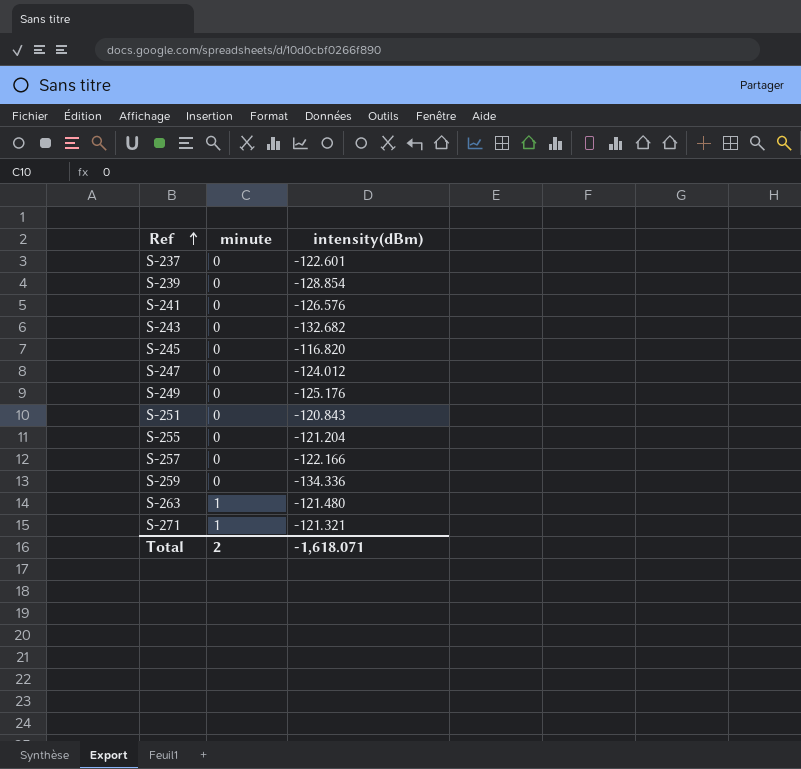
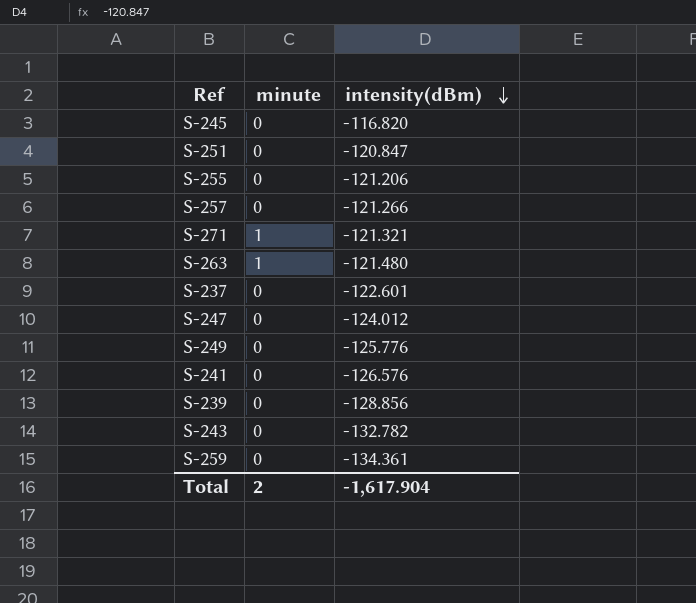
row order: Ref ascending -> intensity(dBm) descending
S-251 | intensity(dBm): -120.843 -> -120.847
S-255 | intensity(dBm): -121.204 -> -121.206
S-257 | intensity(dBm): -122.166 -> -121.266
S-249 | intensity(dBm): -125.176 -> -125.776
S-239 | intensity(dBm): -128.854 -> -128.856
S-243 | intensity(dBm): -132.682 -> -132.782
S-259 | intensity(dBm): -134.336 -> -134.361
Total | intensity(dBm): -1,618.071 -> -1,617.904

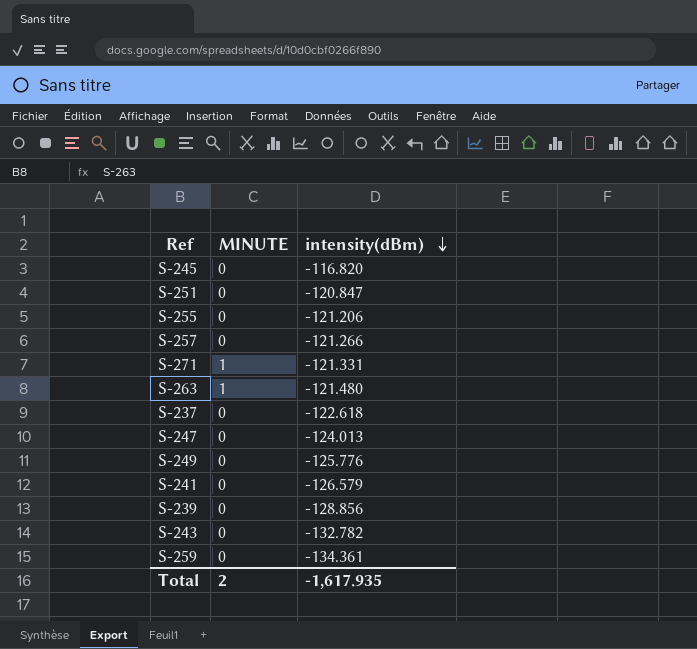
column name: minute -> MINUTE
S-271 | intensity(dBm): -121.321 -> -121.331
S-237 | intensity(dBm): -122.601 -> -122.618
S-247 | intensity(dBm): -124.012 -> -124.013
S-241 | intensity(dBm): -126.576 -> -126.579
Total | intensity(dBm): -1,617.904 -> -1,617.935

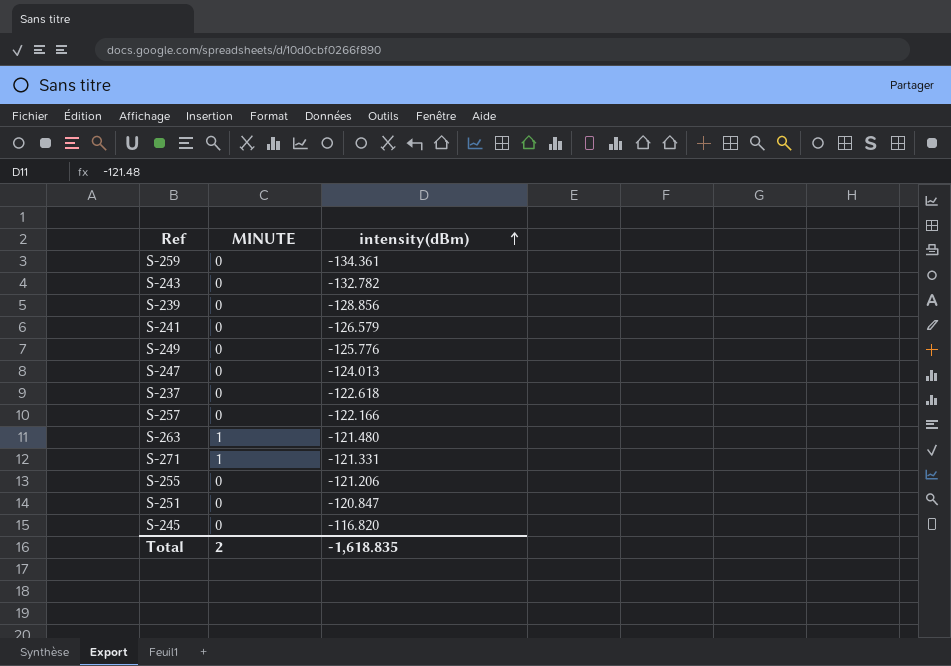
row order: intensity(dBm) descending -> intensity(dBm) ascending
S-257 | intensity(dBm): -121.266 -> -122.166
Total | intensity(dBm): -1,617.935 -> -1,618.835

